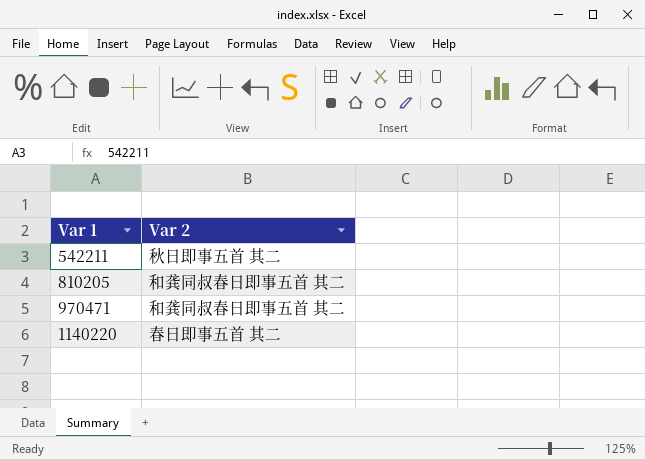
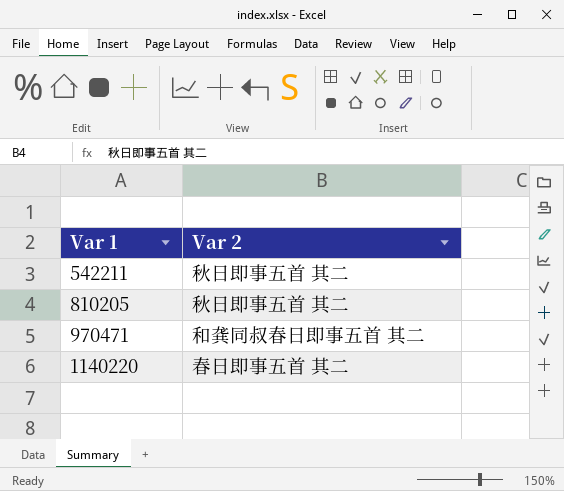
810205 | Var 2: 和龚同叔春日即事五首 其二 -> 秋日即事五首 其二

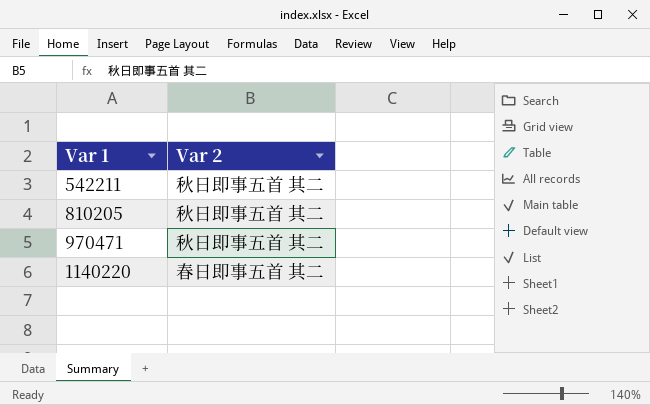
970471 | Var 2: 和龚同叔春日即事五首 其二 -> 秋日即事五首 其二

